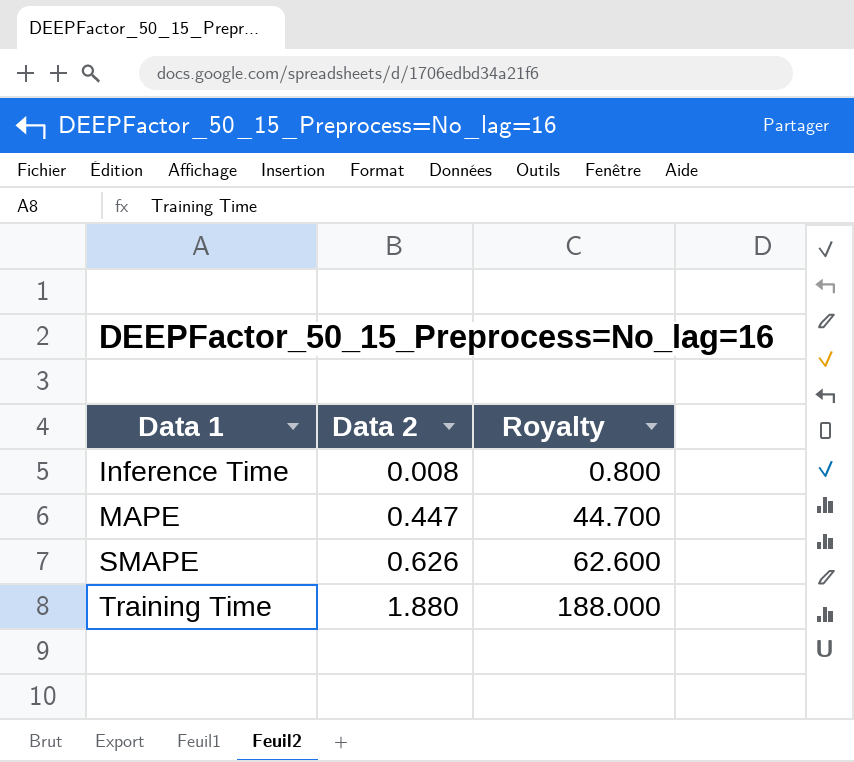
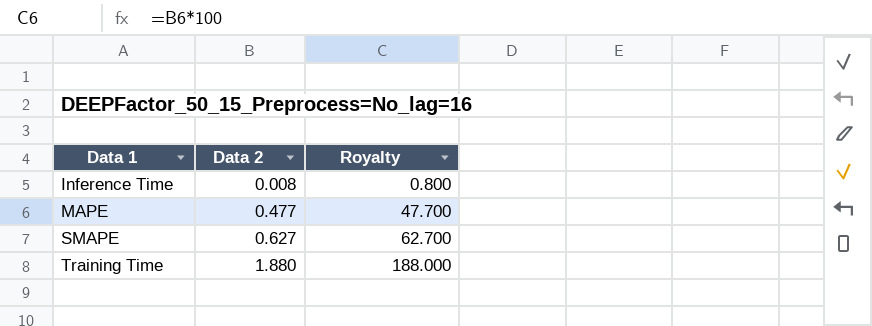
MAPE | Data 2: 0.447 -> 0.477
MAPE | Royalty: 44.700 -> 47.700
SMAPE | Data 2: 0.626 -> 0.627
SMAPE | Royalty: 62.600 -> 62.700

